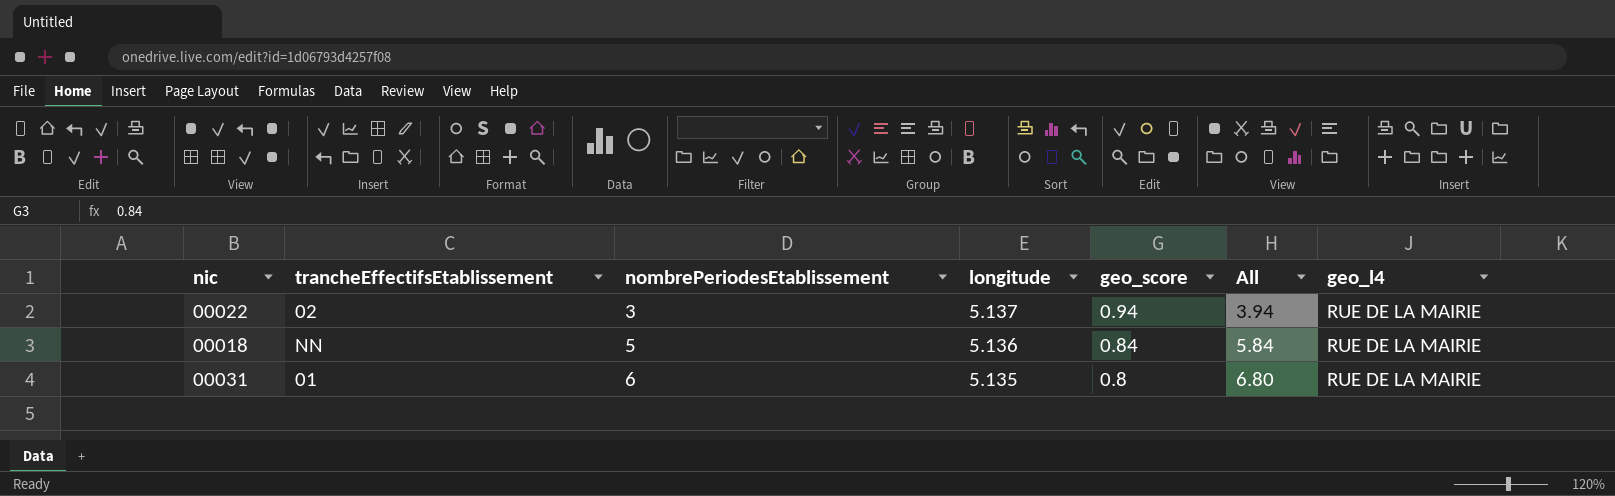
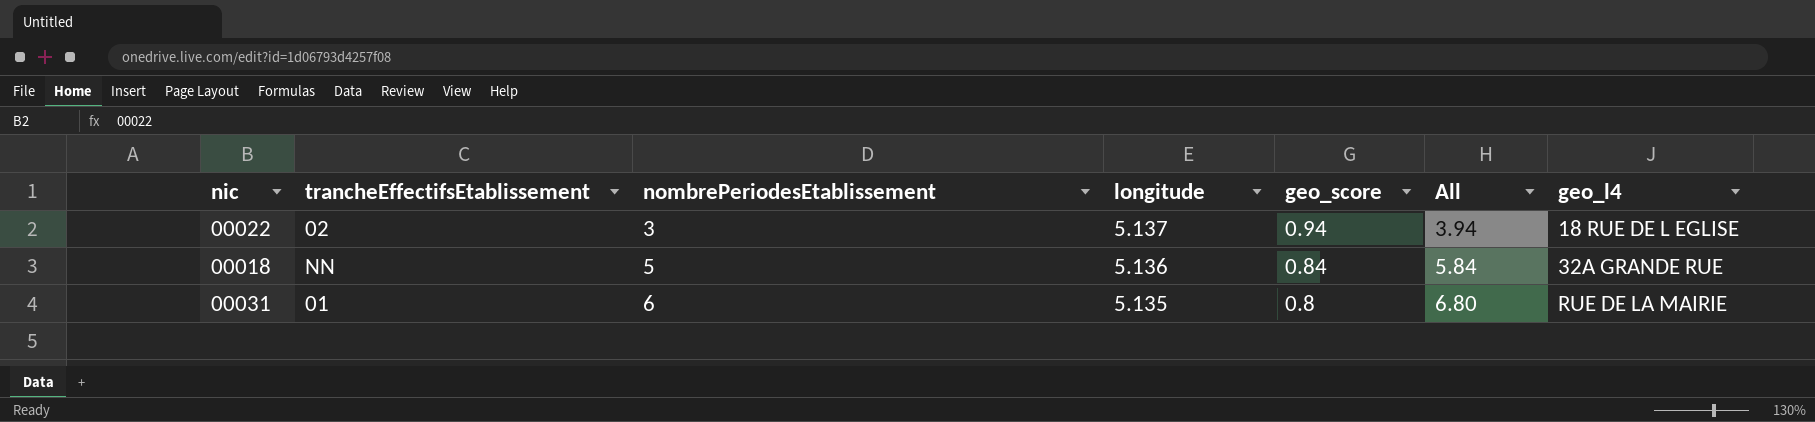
00022 | geo_l4: RUE DE LA MAIRIE -> 18 RUE DE L EGLISE
00018 | geo_l4: RUE DE LA MAIRIE -> 32A GRANDE RUE

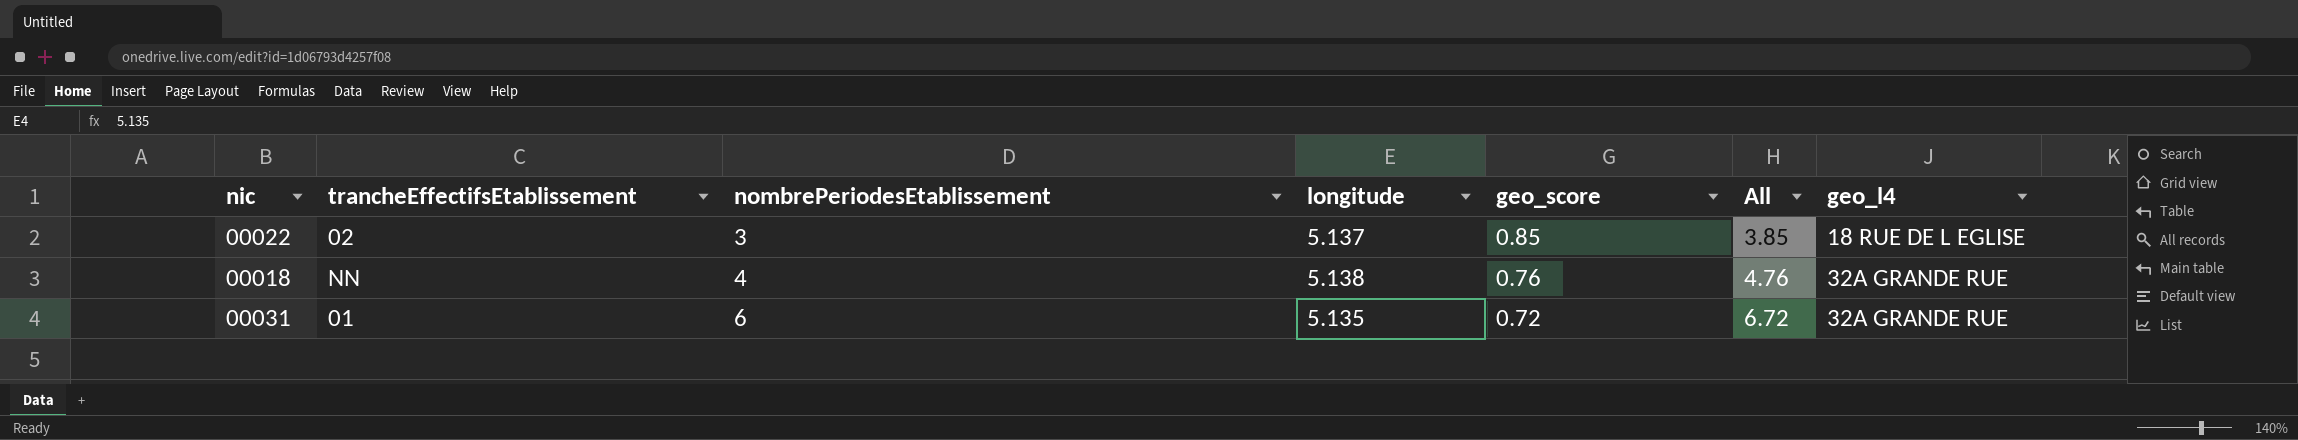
00022 | geo_score: 0.94 -> 0.85
00022 | All: 3.94 -> 3.85
00018 | nombrePeriodesEtablissement: 5 -> 4
00018 | longitude: 5.136 -> 5.138
00018 | geo_score: 0.84 -> 0.76
00018 | All: 5.84 -> 4.76
00031 | geo_score: 0.8 -> 0.72
00031 | All: 6.80 -> 6.72
00031 | geo_l4: RUE DE LA MAIRIE -> 32A GRANDE RUE

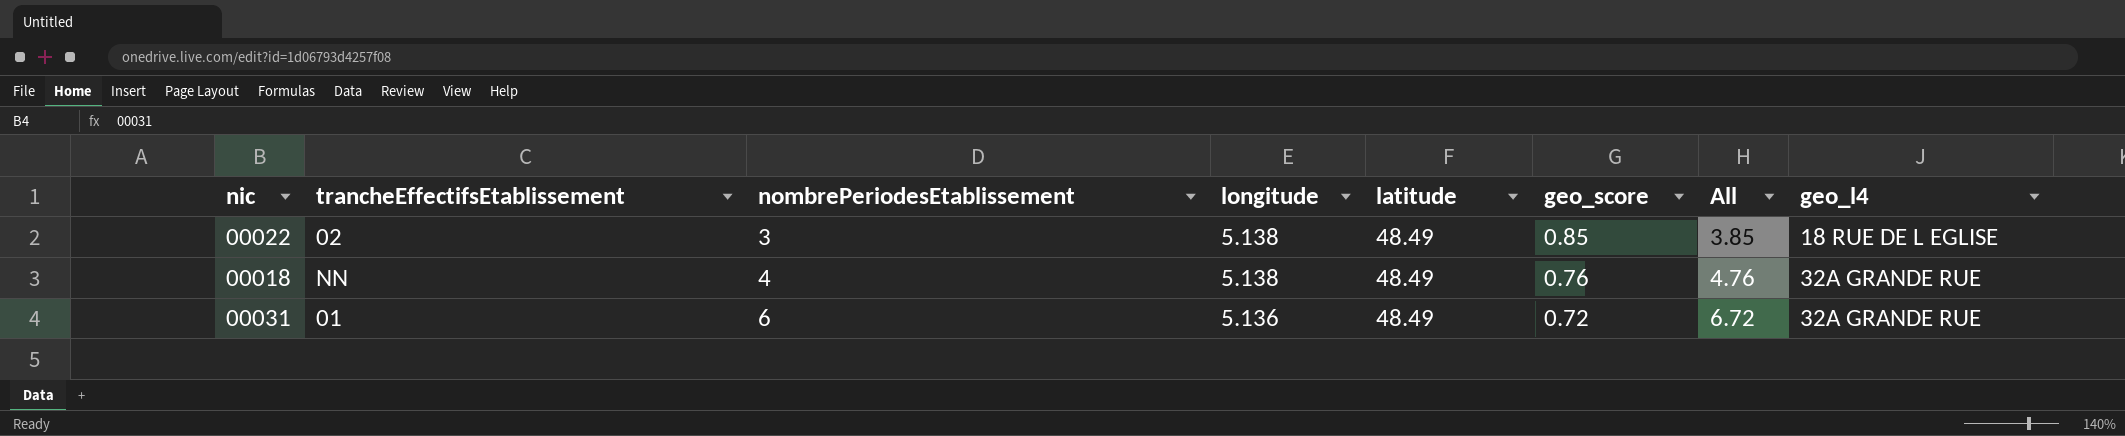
column latitude | position: none -> 5
00022 | longitude: 5.137 -> 5.138
00031 | longitude: 5.135 -> 5.136

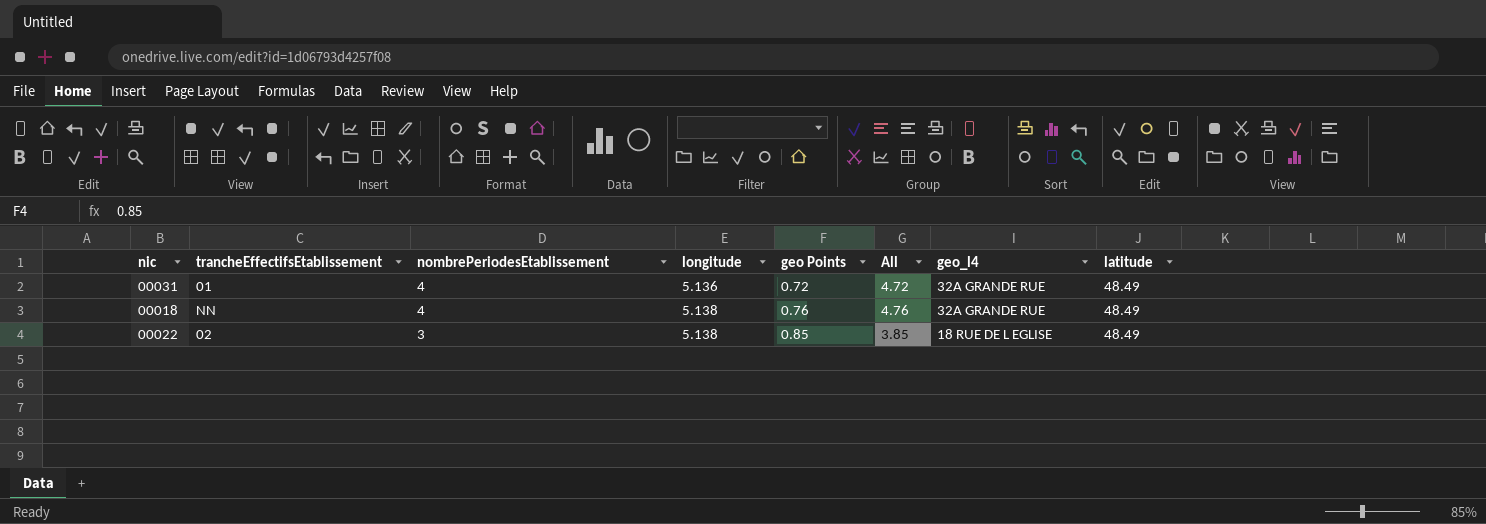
row order: nombrePeriodesEtablissement ascending -> nombrePeriodesEtablissement descending
column name: geo_score -> geo Points
column latitude | position: 5 -> 8
00031 | nombrePeriodesEtablissement: 6 -> 4
00031 | All: 6.72 -> 4.72

